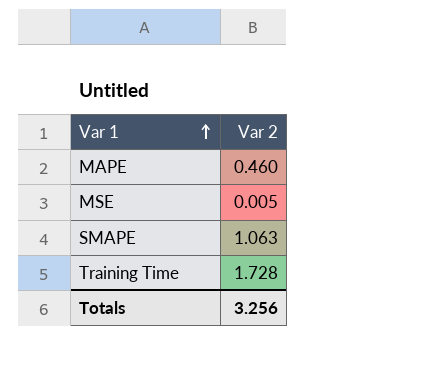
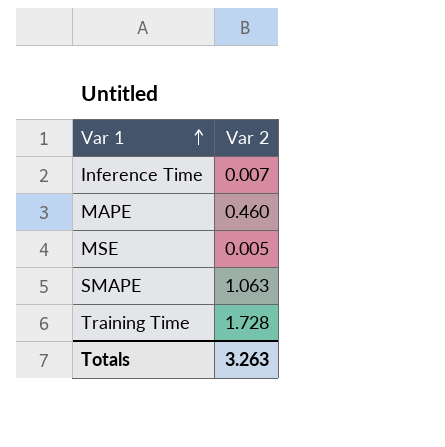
row Inference Time: none -> 0.007
Totals | Var 2: 3.256 -> 3.263

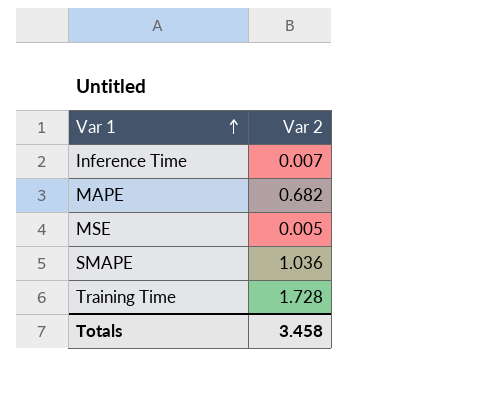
MAPE | Var 2: 0.460 -> 0.682
SMAPE | Var 2: 1.063 -> 1.036
Totals | Var 2: 3.263 -> 3.458

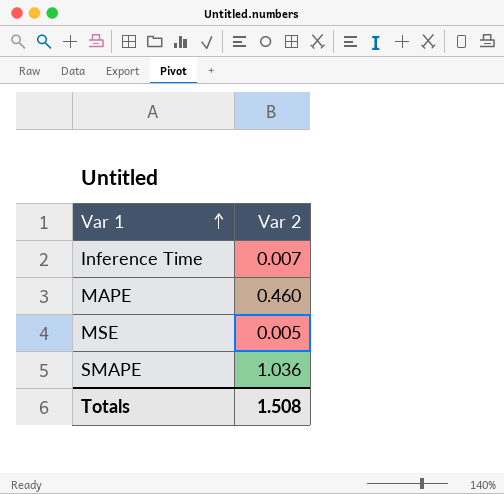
row Training Time: 1.728 -> none
MAPE | Var 2: 0.682 -> 0.460
Totals | Var 2: 3.458 -> 1.508

